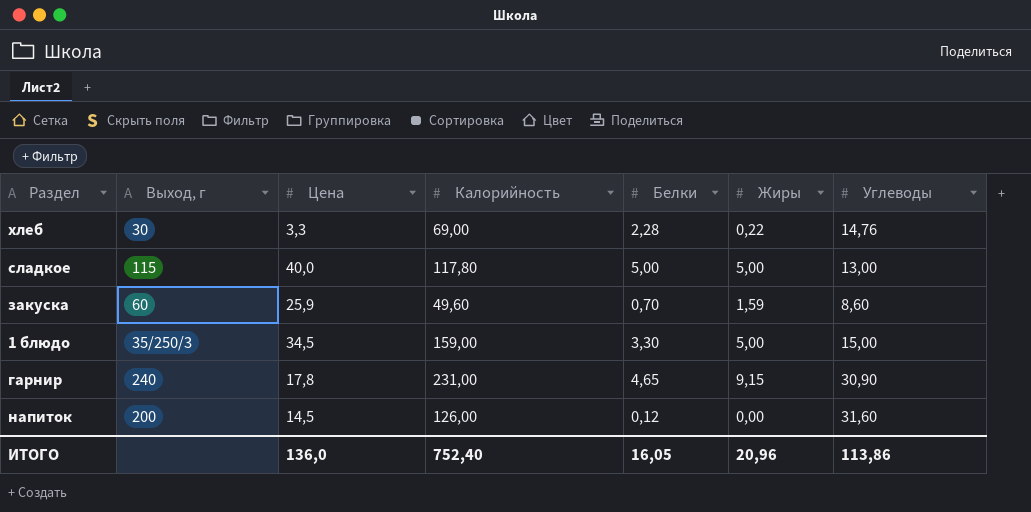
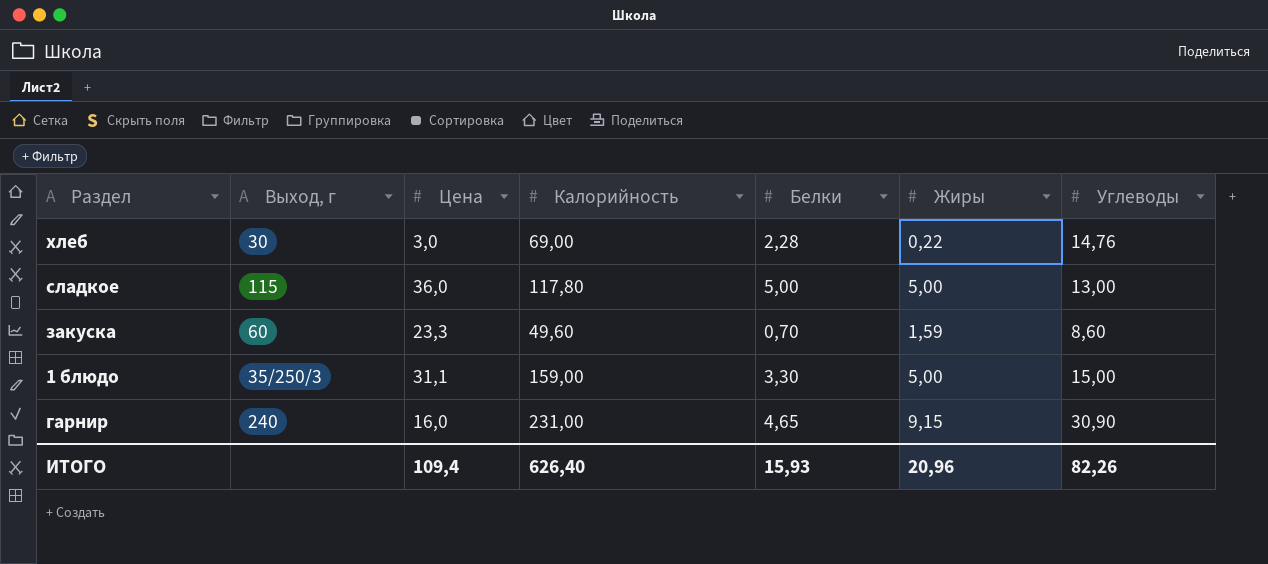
row напиток: 200 | 14,5 | 126,00 | 0,12 | 0,00 | 31,60 -> none
хлеб | Цена: 3,3 -> 3,0
сладкое | Цена: 40,0 -> 36,0
закуска | Цена: 25,9 -> 23,3
1 блюдо | Цена: 34,5 -> 31,1
гарнир | Цена: 17,8 -> 16,0
ИТОГО | Цена: 136,0 -> 109,4
ИТОГО | Калорийность: 752,40 -> 626,40
ИТОГО | Белки: 16,05 -> 15,93
ИТОГО | Углеводы: 113,86 -> 82,26

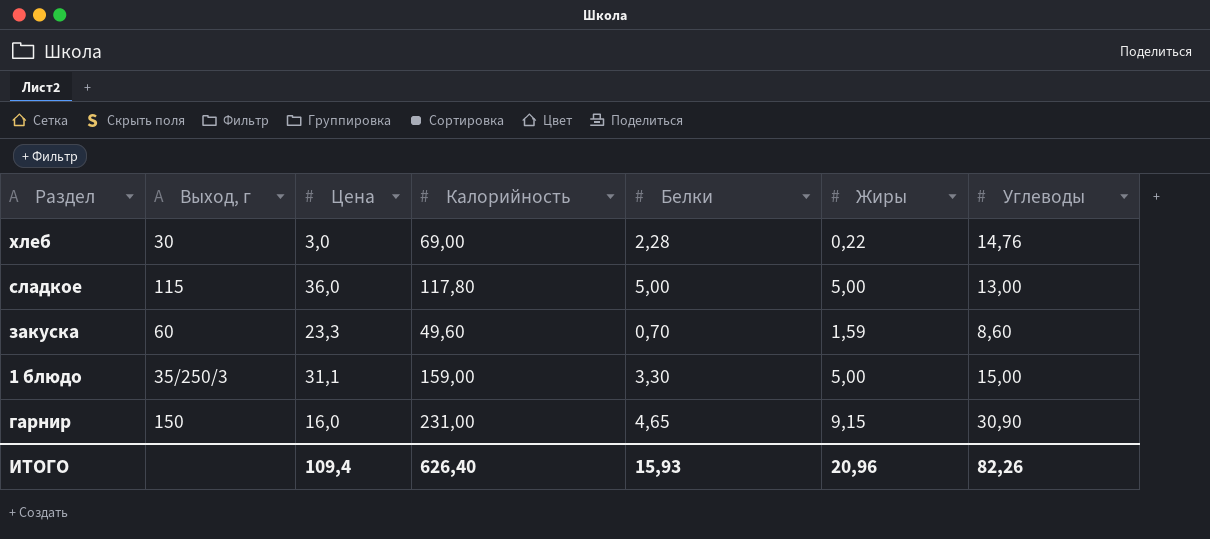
гарнир | Выход, г: 240 -> 150

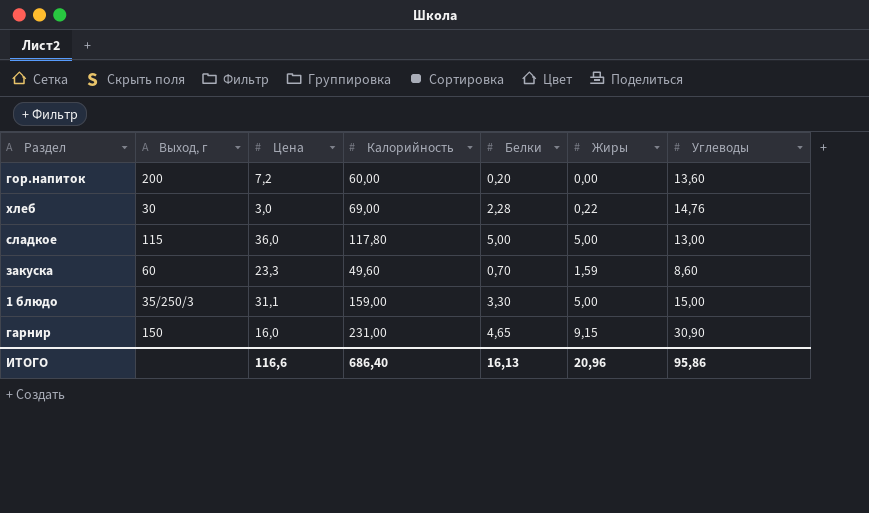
row гор.напиток: none -> 200 | 7,2 | 60,00 | 0,20 | 0,00 | 13,60
ИТОГО | Цена: 109,4 -> 116,6
ИТОГО | Калорийность: 626,40 -> 686,40
ИТОГО | Белки: 15,93 -> 16,13
ИТОГО | Углеводы: 82,26 -> 95,86

